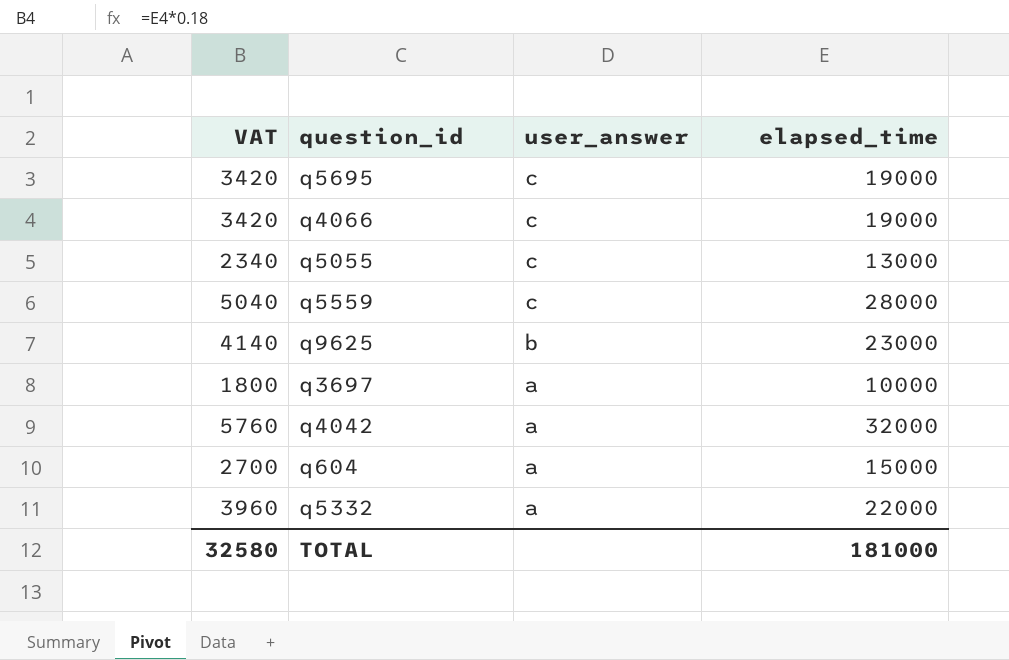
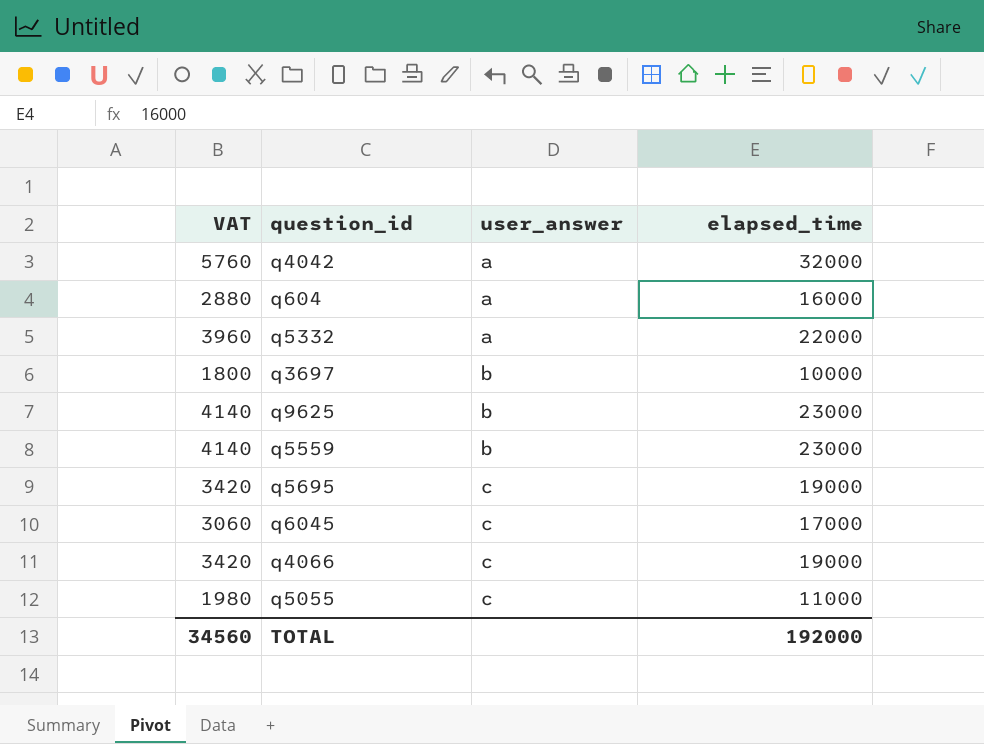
row order: user_answer descending -> user_answer ascending
q604 | VAT: 2700 -> 2880
q604 | elapsed_time: 15000 -> 16000
q3697 | user_answer: a -> b
q5559 | VAT: 5040 -> 4140
q5559 | user_answer: c -> b
q5559 | elapsed_time: 28000 -> 23000
row q6045: none -> 3060 | c | 17000
q5055 | VAT: 2340 -> 1980
q5055 | elapsed_time: 13000 -> 11000
TOTAL | VAT: 32580 -> 34560
TOTAL | elapsed_time: 181000 -> 192000

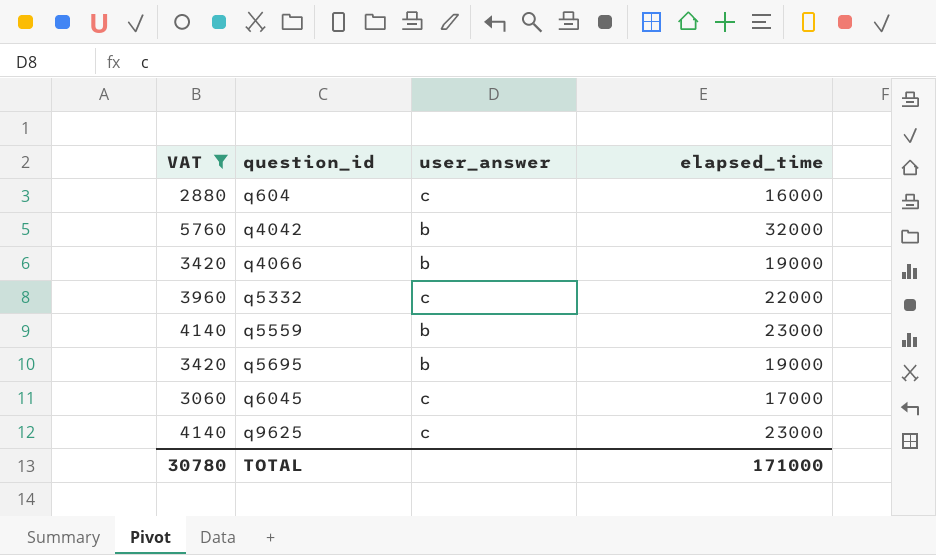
filter: none -> VAT >= 2880
row order: user_answer ascending -> question_id ascending
q604 | user_answer: a -> c
q4042 | user_answer: a -> b
q4066 | user_answer: c -> b
q5332 | user_answer: a -> c
q5695 | user_answer: c -> b
q9625 | user_answer: b -> c
TOTAL | VAT: 34560 -> 30780
TOTAL | elapsed_time: 192000 -> 171000

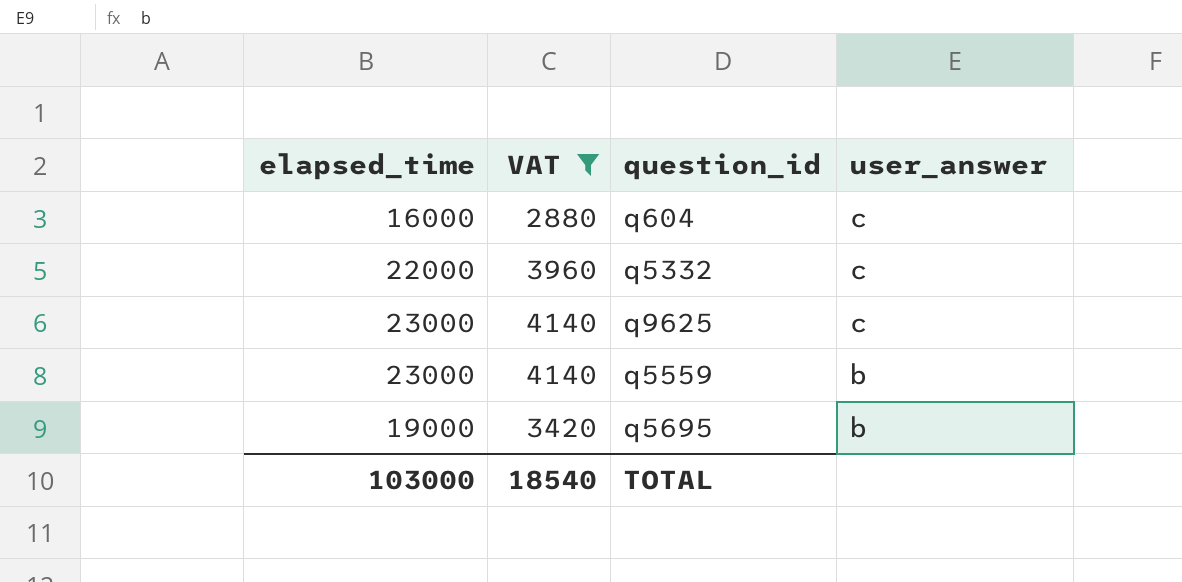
row order: question_id ascending -> user_answer descending
column elapsed_time | position: 4 -> 1
row q4042: 5760 | b | 32000 -> none
row q4066: 3420 | b | 19000 -> none
row q6045: 3060 | c | 17000 -> none
TOTAL | elapsed_time: 171000 -> 103000
TOTAL | VAT: 30780 -> 18540

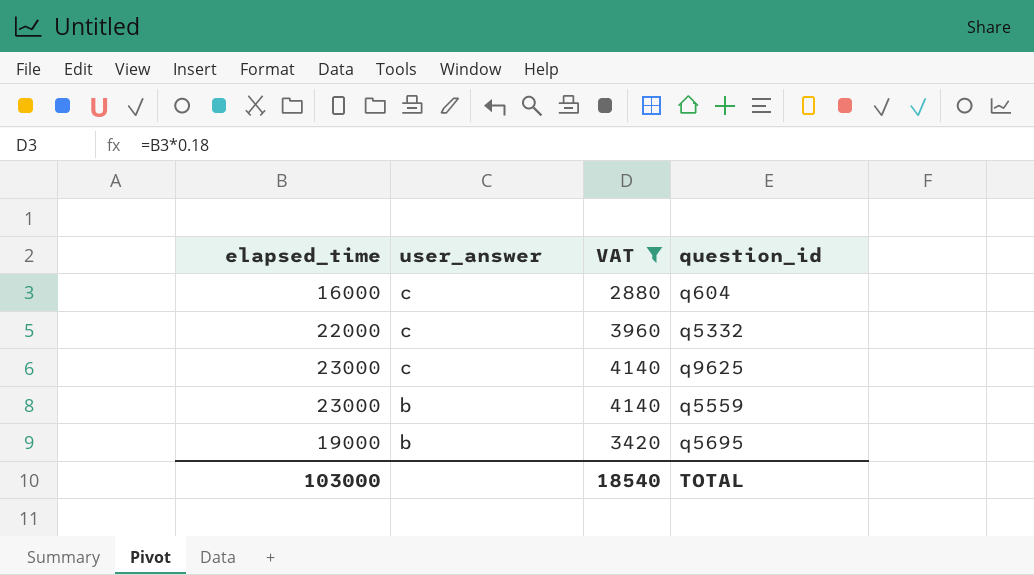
column user_answer | position: 4 -> 2

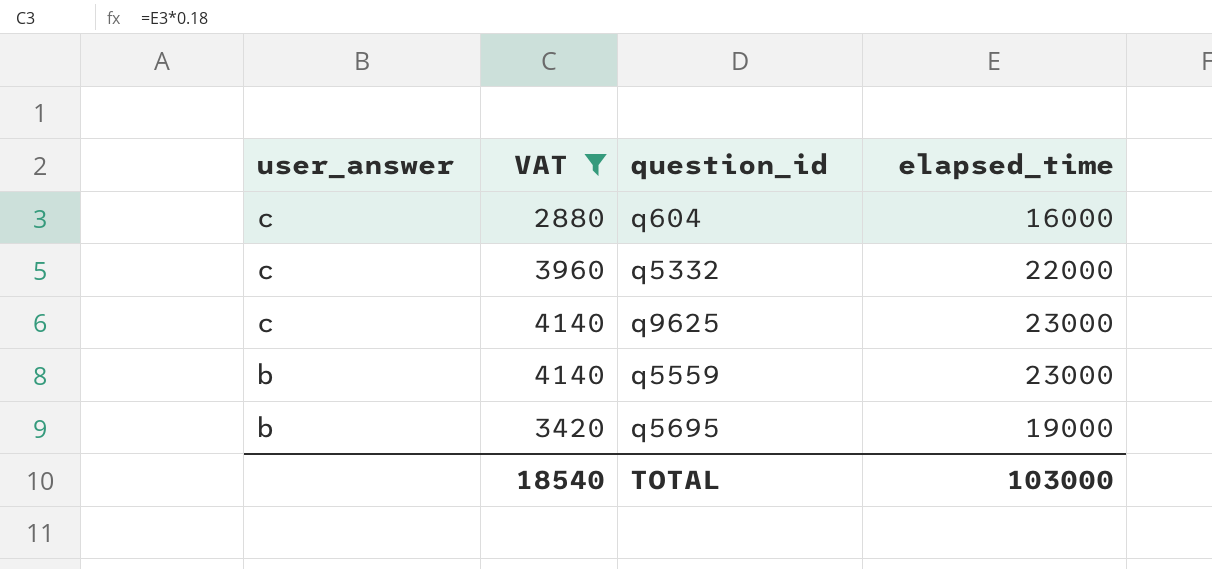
column elapsed_time | position: 1 -> 4

